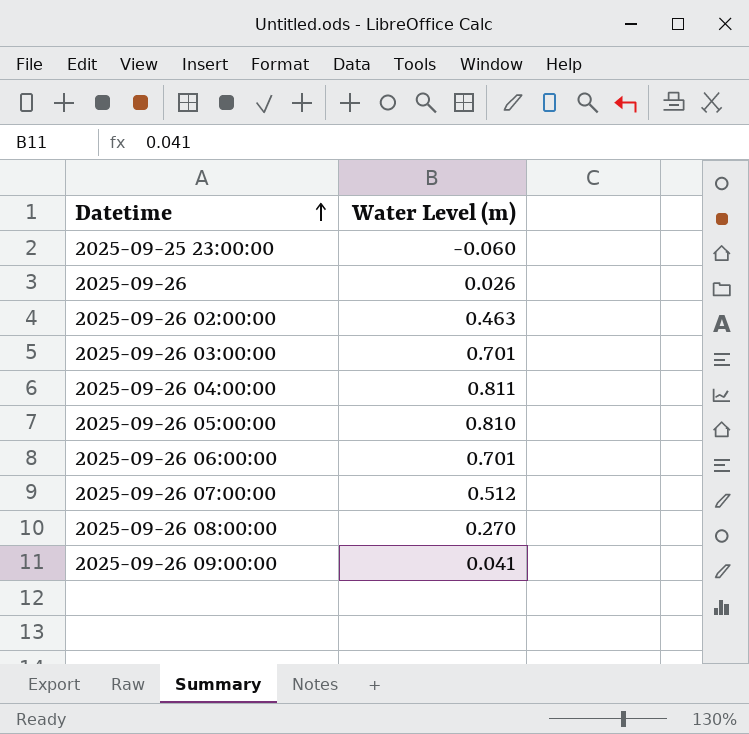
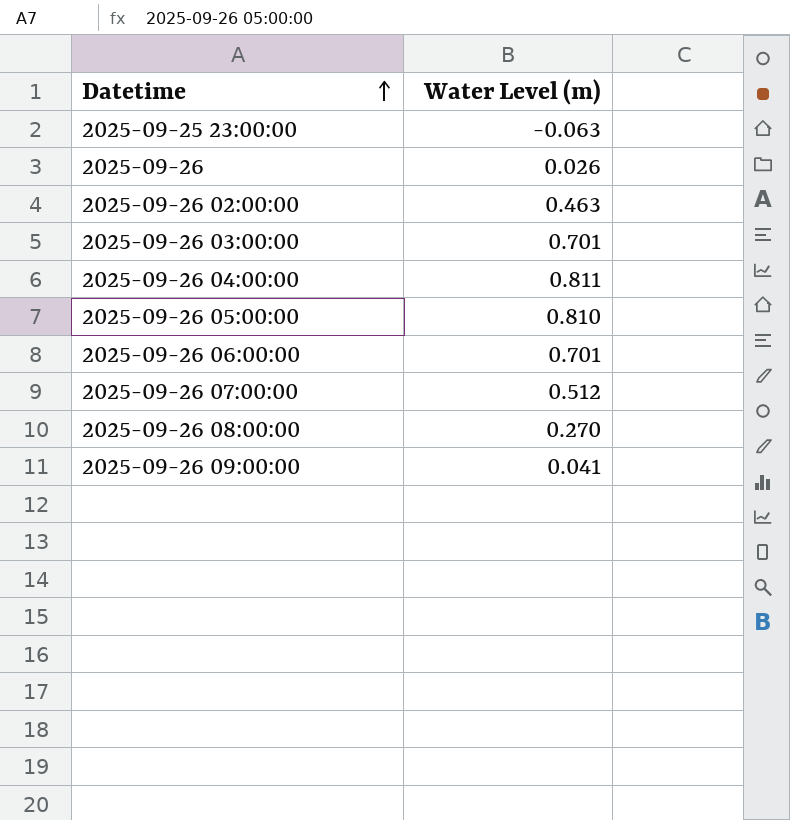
2025-09-25 23:00:00 | Water Level (m): -0.060 -> -0.063

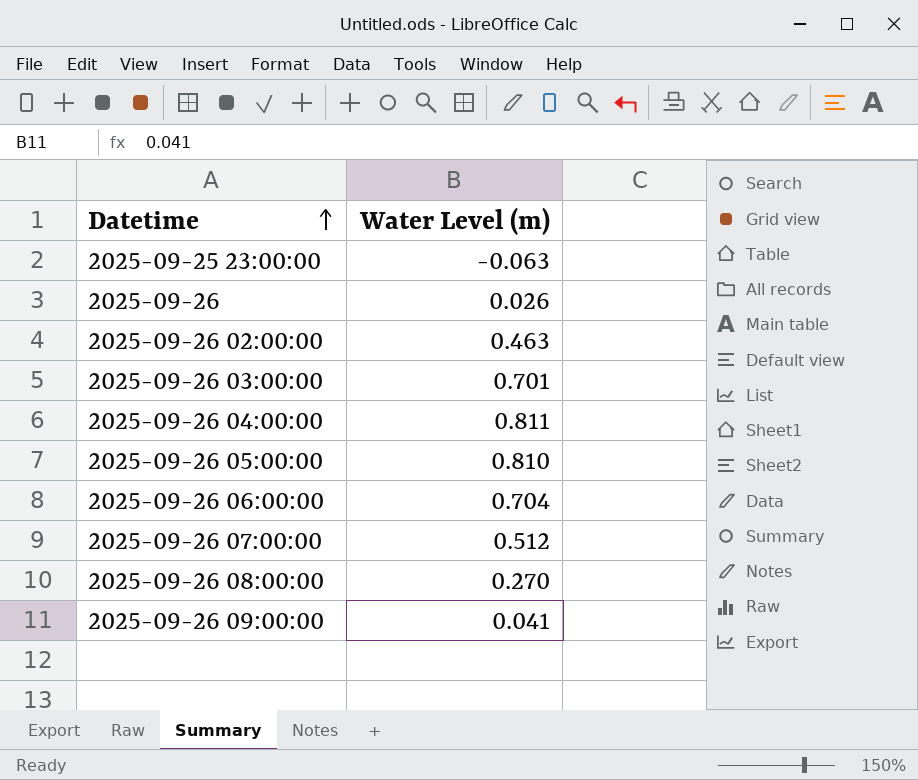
2025-09-26 06:00:00 | Water Level (m): 0.701 -> 0.704

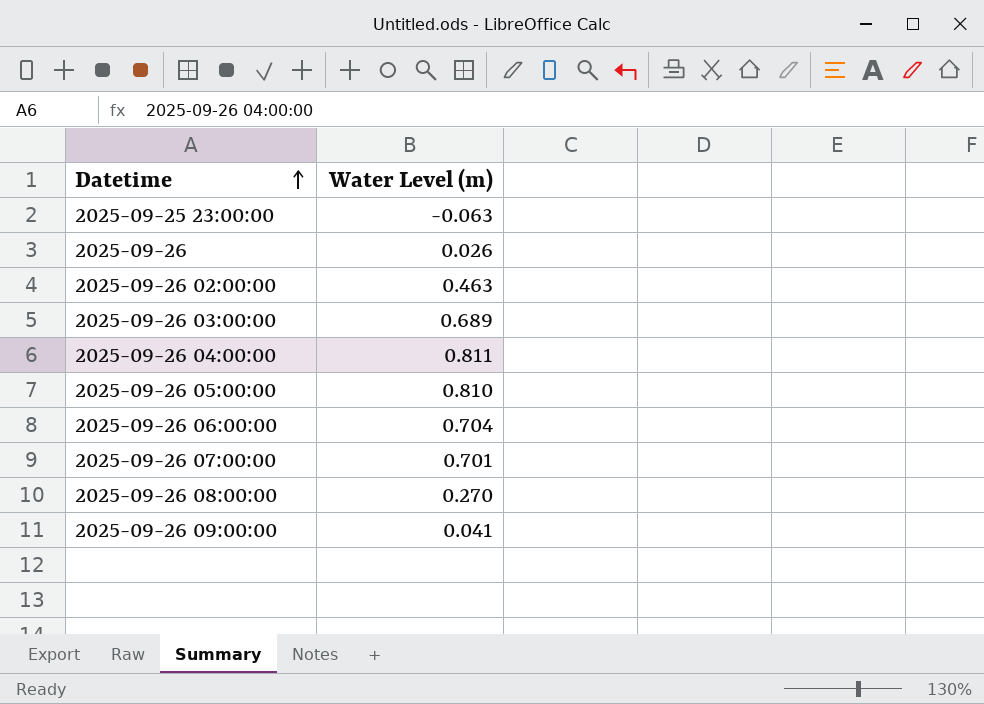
2025-09-26 03:00:00 | Water Level (m): 0.701 -> 0.689
2025-09-26 07:00:00 | Water Level (m): 0.512 -> 0.701

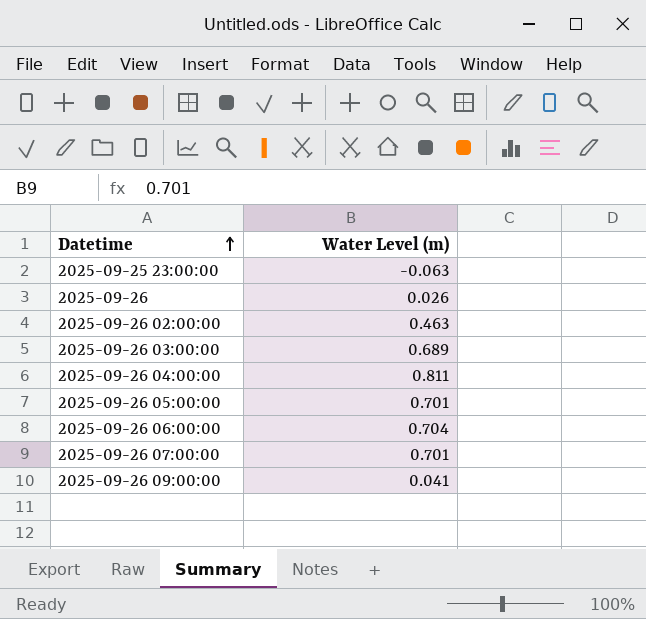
row 2025-09-26 08:00:00: 0.270 -> none
2025-09-26 05:00:00 | Water Level (m): 0.810 -> 0.701

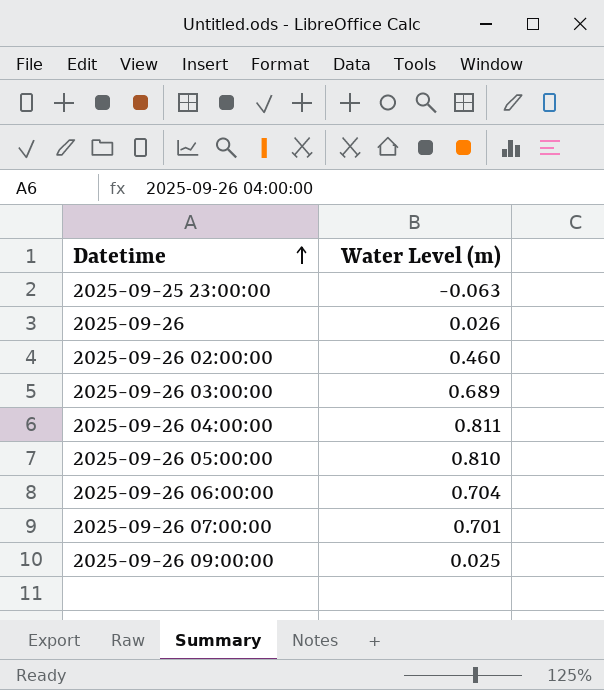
2025-09-26 02:00:00 | Water Level (m): 0.463 -> 0.460
2025-09-26 05:00:00 | Water Level (m): 0.701 -> 0.810
2025-09-26 09:00:00 | Water Level (m): 0.041 -> 0.025

